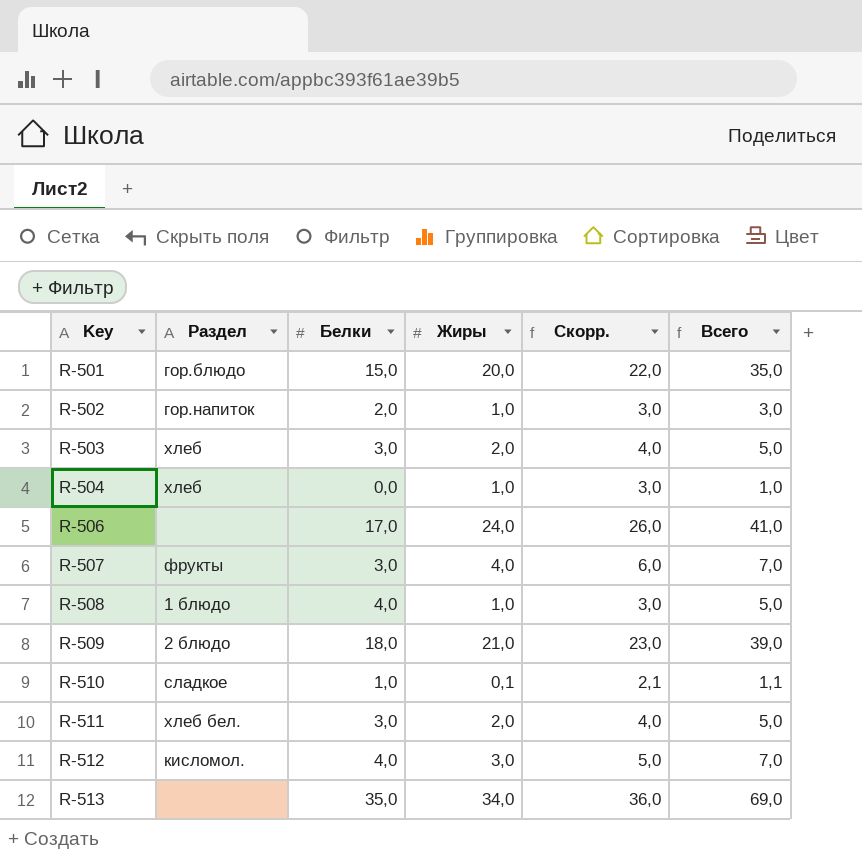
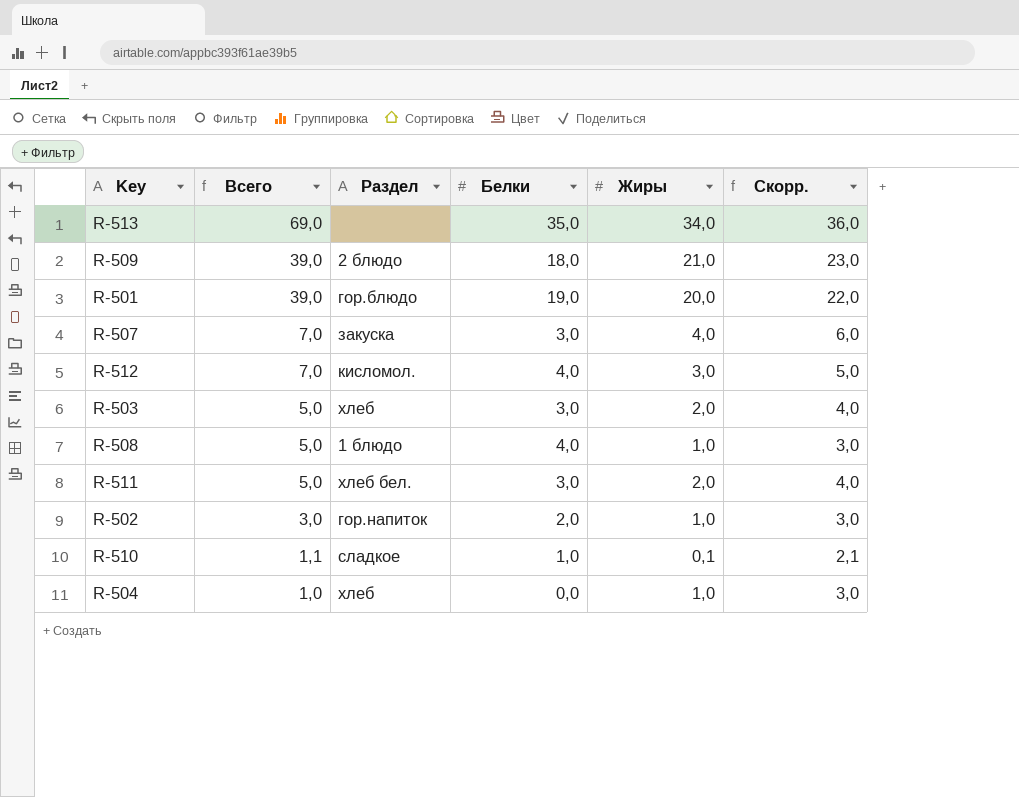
row order: Key ascending -> Всего descending
column Всего | position: 6 -> 2
row R-506: none | 17,0 | 24,0 | 26,0 | 41,0 -> none
R-501 | Всего: 35,0 -> 39,0
R-501 | Белки: 15,0 -> 19,0
R-507 | Раздел: фрукты -> закуска

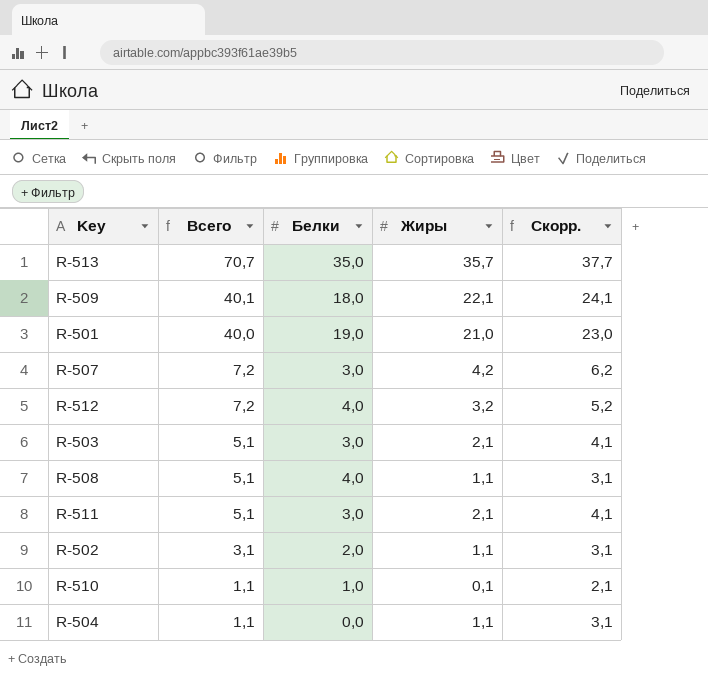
column Раздел | position: 3 -> none
R-513 | Всего: 69,0 -> 70,7
R-513 | Жиры: 34,0 -> 35,7
R-513 | Скорр.: 36,0 -> 37,7
R-509 | Всего: 39,0 -> 40,1
R-509 | Жиры: 21,0 -> 22,1
R-509 | Скорр.: 23,0 -> 24,1
R-501 | Всего: 39,0 -> 40,0
R-501 | Жиры: 20,0 -> 21,0
R-501 | Скорр.: 22,0 -> 23,0
R-507 | Всего: 7,0 -> 7,2
R-507 | Жиры: 4,0 -> 4,2
R-507 | Скорр.: 6,0 -> 6,2
R-512 | Всего: 7,0 -> 7,2
R-512 | Жиры: 3,0 -> 3,2
R-512 | Скорр.: 5,0 -> 5,2
R-503 | Всего: 5,0 -> 5,1
R-503 | Жиры: 2,0 -> 2,1
R-503 | Скорр.: 4,0 -> 4,1
R-508 | Всего: 5,0 -> 5,1
R-508 | Жиры: 1,0 -> 1,1
R-508 | Скорр.: 3,0 -> 3,1
R-511 | Всего: 5,0 -> 5,1
R-511 | Жиры: 2,0 -> 2,1
R-511 | Скорр.: 4,0 -> 4,1
R-502 | Всего: 3,0 -> 3,1
R-502 | Жиры: 1,0 -> 1,1
R-502 | Скорр.: 3,0 -> 3,1
R-504 | Всего: 1,0 -> 1,1
R-504 | Жиры: 1,0 -> 1,1
R-504 | Скорр.: 3,0 -> 3,1

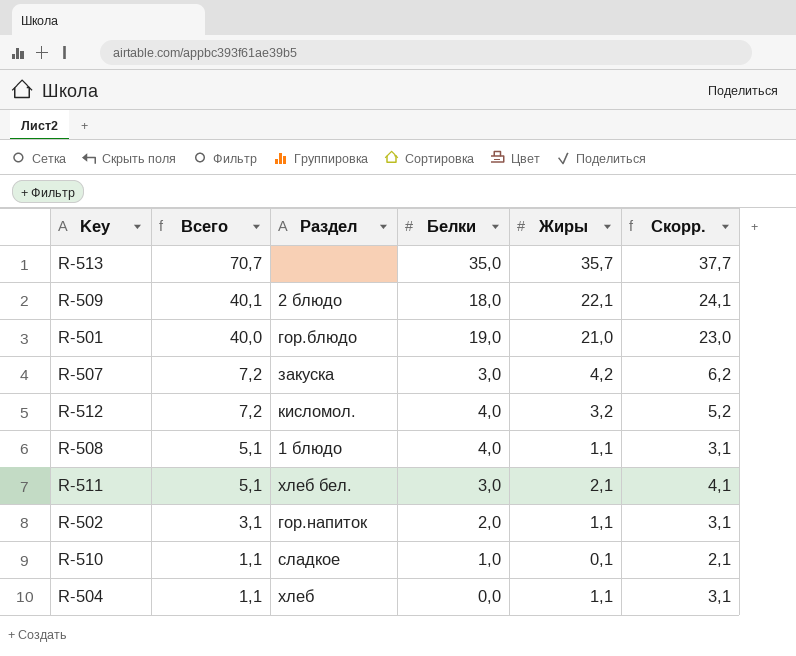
column Раздел | position: none -> 3
row R-503: 5,1 | 3,0 | 2,1 | 4,1 -> none

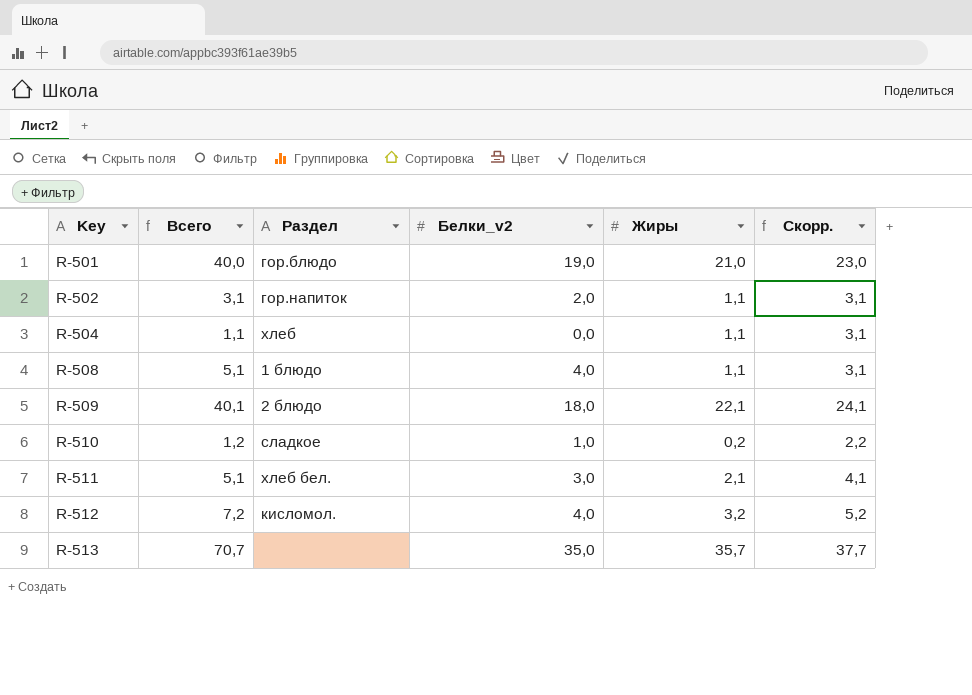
row order: Всего descending -> Key ascending
column name: Белки -> Белки_v2
row R-507: 7,2 | закуска | 3,0 | 4,2 | 6,2 -> none
R-510 | Всего: 1,1 -> 1,2
R-510 | Жиры: 0,1 -> 0,2
R-510 | Скорр.: 2,1 -> 2,2

